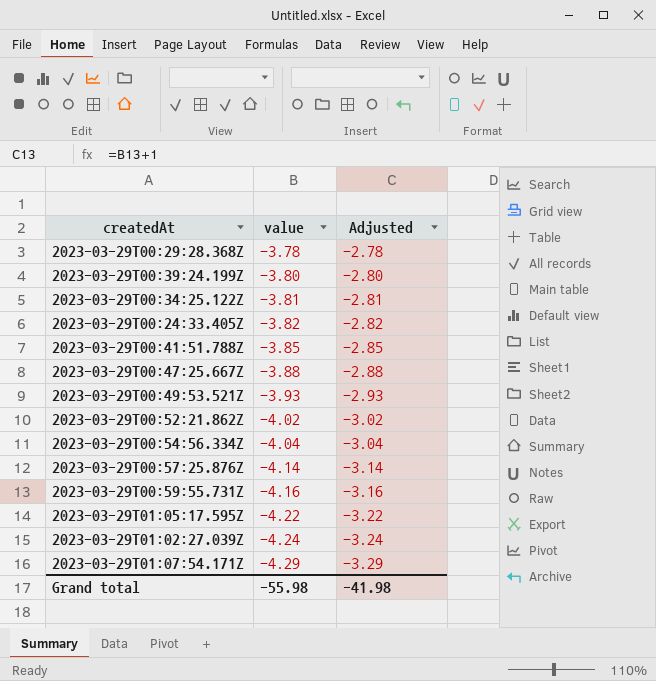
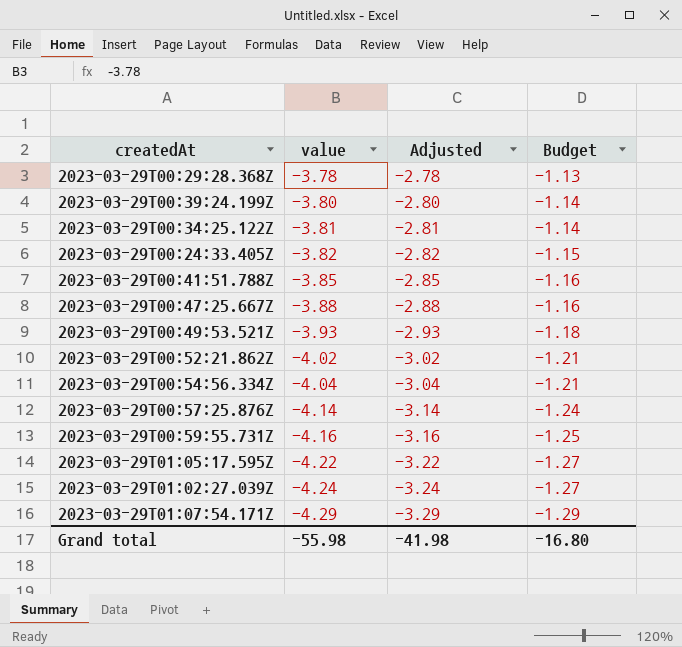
column Budget | formula: none -> [value] * 0.3

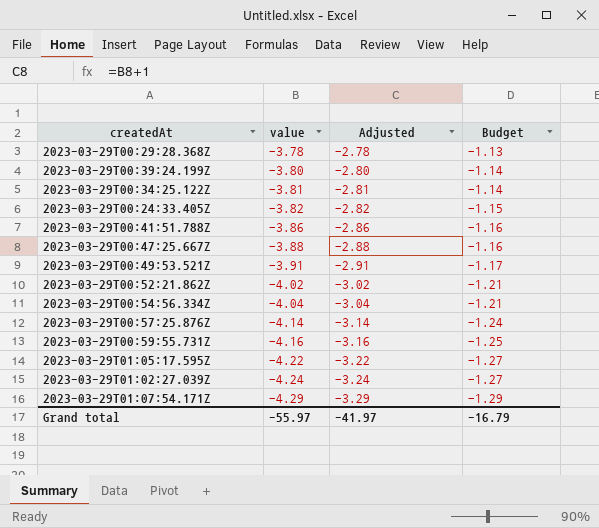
2023-03-29T00:41:51.788Z | value: -3.85 -> -3.86
2023-03-29T00:41:51.788Z | Adjusted: -2.85 -> -2.86
2023-03-29T00:49:53.521Z | value: -3.93 -> -3.91
2023-03-29T00:49:53.521Z | Adjusted: -2.93 -> -2.91
2023-03-29T00:49:53.521Z | Budget: -1.18 -> -1.17
Grand total | value: -55.98 -> -55.97
Grand total | Adjusted: -41.98 -> -41.97
Grand total | Budget: -16.80 -> -16.79

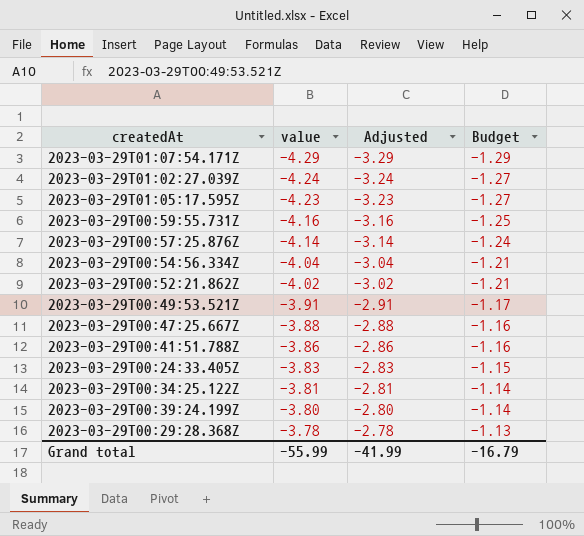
row order: value descending -> value ascending
2023-03-29T01:05:17.595Z | value: -4.22 -> -4.23
2023-03-29T01:05:17.595Z | Adjusted: -3.22 -> -3.23
2023-03-29T00:24:33.405Z | value: -3.82 -> -3.83
2023-03-29T00:24:33.405Z | Adjusted: -2.82 -> -2.83
Grand total | value: -55.97 -> -55.99
Grand total | Adjusted: -41.97 -> -41.99

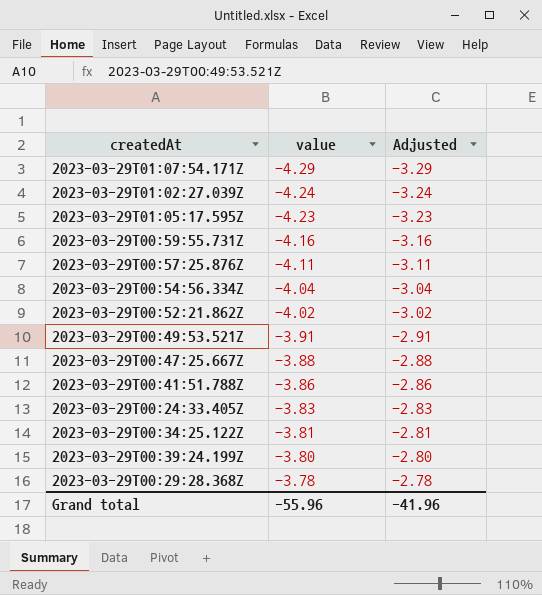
column Budget | formula: [value] * 0.3 -> none
2023-03-29T00:57:25.876Z | value: -4.14 -> -4.11
2023-03-29T00:57:25.876Z | Adjusted: -3.14 -> -3.11
Grand total | value: -55.99 -> -55.96
Grand total | Adjusted: -41.99 -> -41.96

